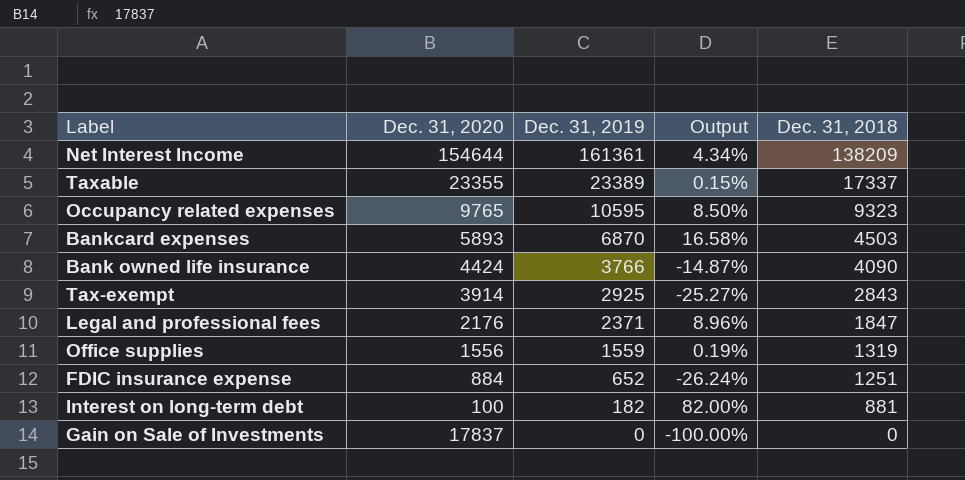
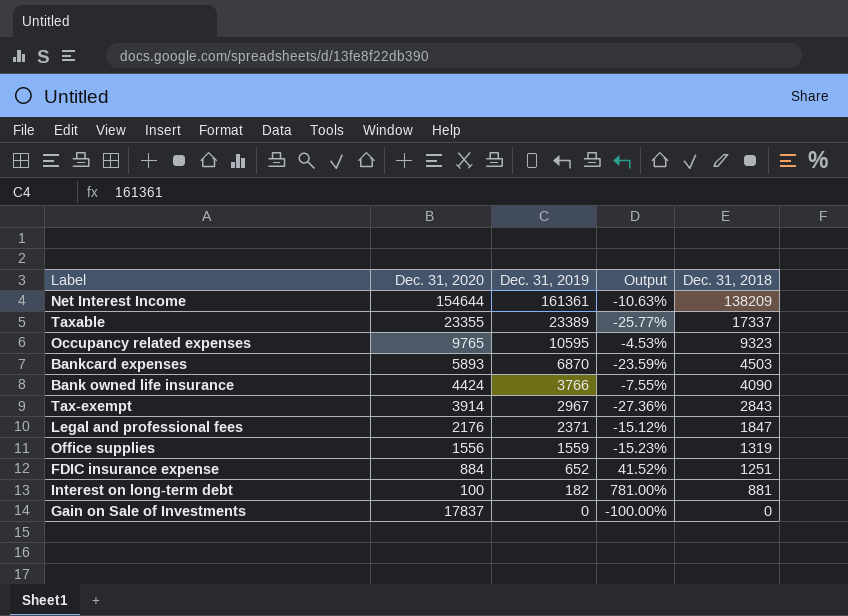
column Output | formula: ([Dec. 31, 2019] - [Dec. 31, 2020]) / [Dec. 31, 2020] -> ([Dec. 31, 2018] - [Dec. 31, 2020]) / [Dec. 31, 2020]
Tax-exempt | Dec. 31, 2019: 2925 -> 2967

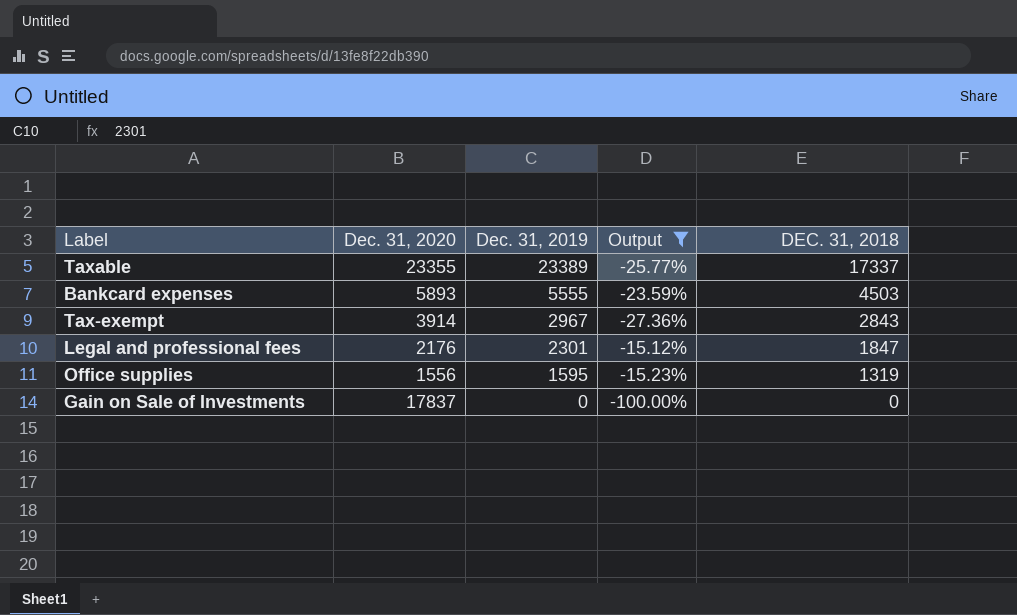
filter: none -> Output <= -15.12%
column name: Dec. 31, 2018 -> DEC. 31, 2018
Bankcard expenses | Dec. 31, 2019: 6870 -> 5555
Legal and professional fees | Dec. 31, 2019: 2371 -> 2301
Office supplies | Dec. 31, 2019: 1559 -> 1595

